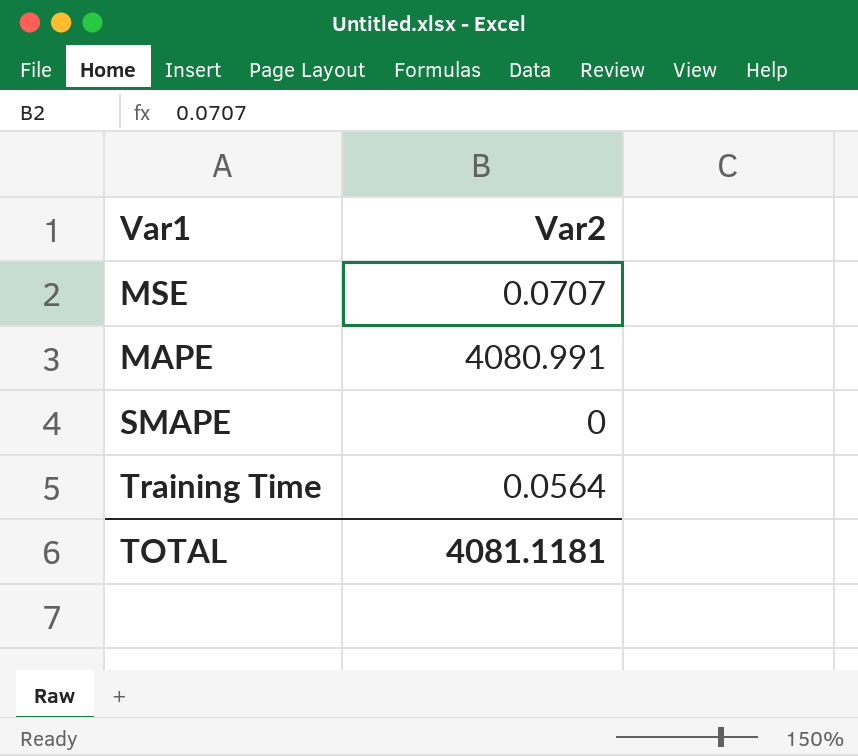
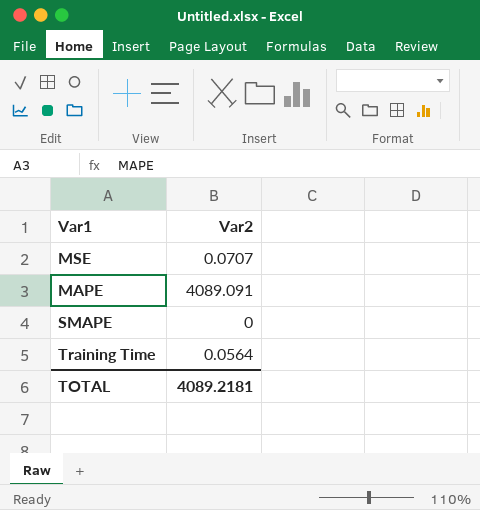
MAPE | Var2: 4080.991 -> 4089.091
TOTAL | Var2: 4081.1181 -> 4089.2181

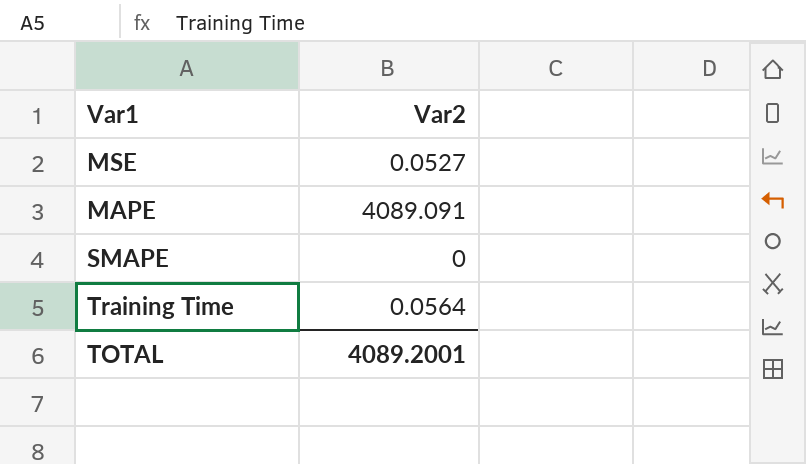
MSE | Var2: 0.0707 -> 0.0527
TOTAL | Var2: 4089.2181 -> 4089.2001

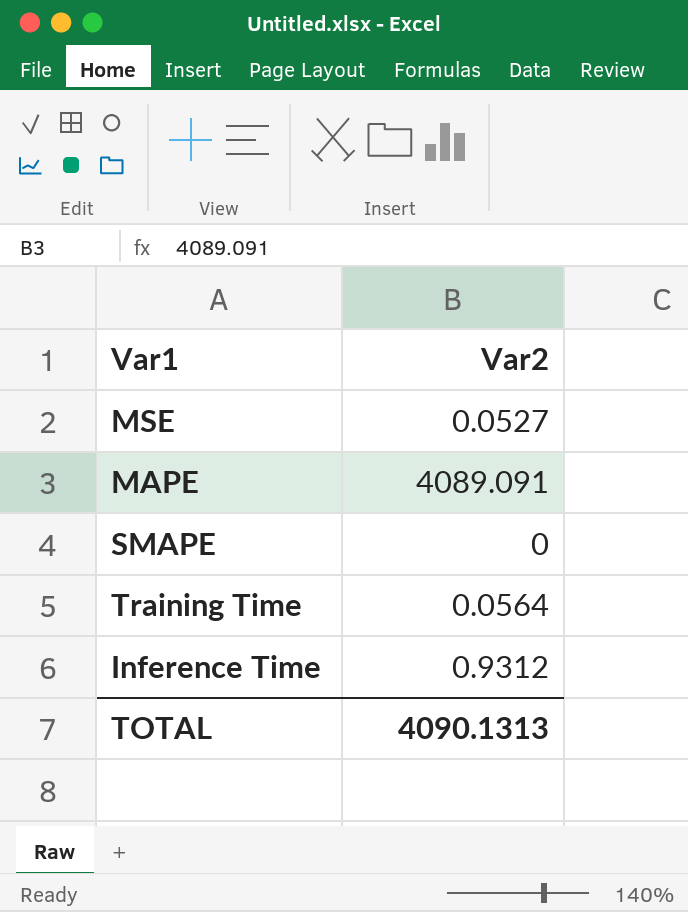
row Inference Time: none -> 0.9312
TOTAL | Var2: 4089.2001 -> 4090.1313

